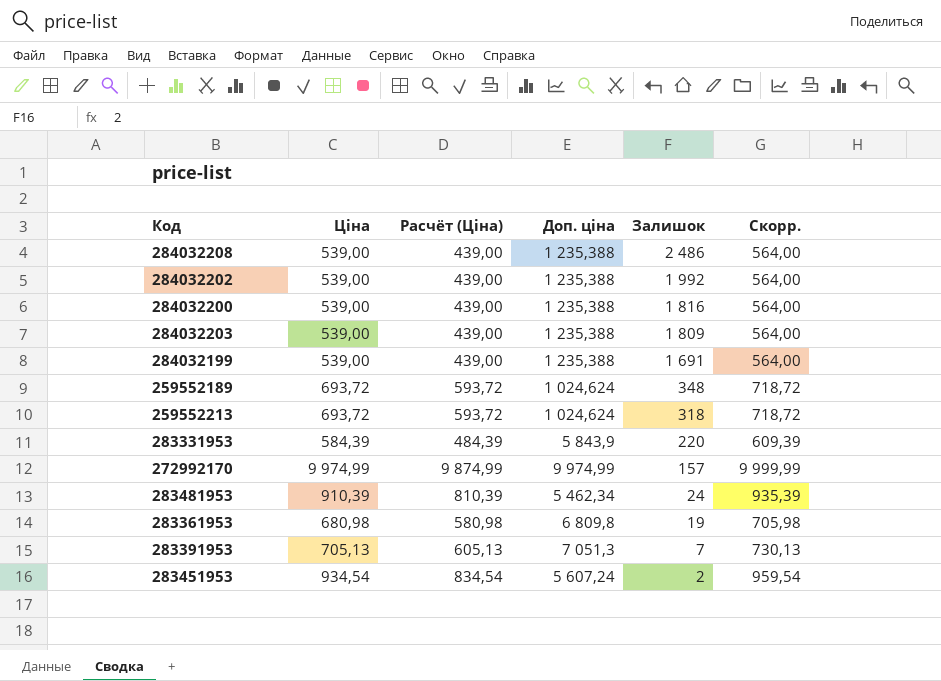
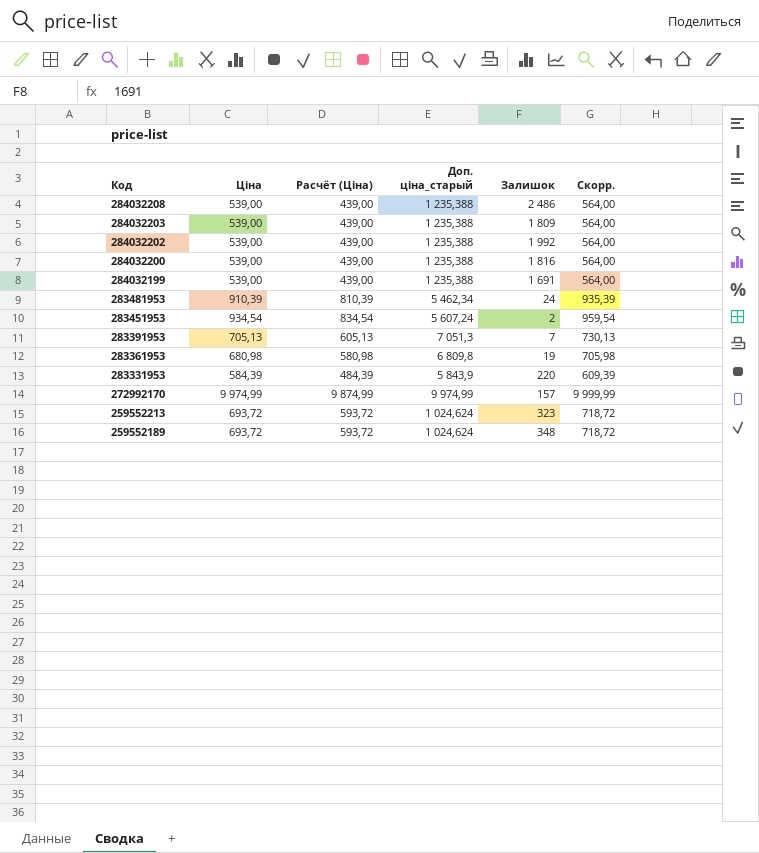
row order: Залишок descending -> Код descending
column name: Доп. ціна -> Доп. ціна_старый
259552213 | Залишок: 318 -> 323

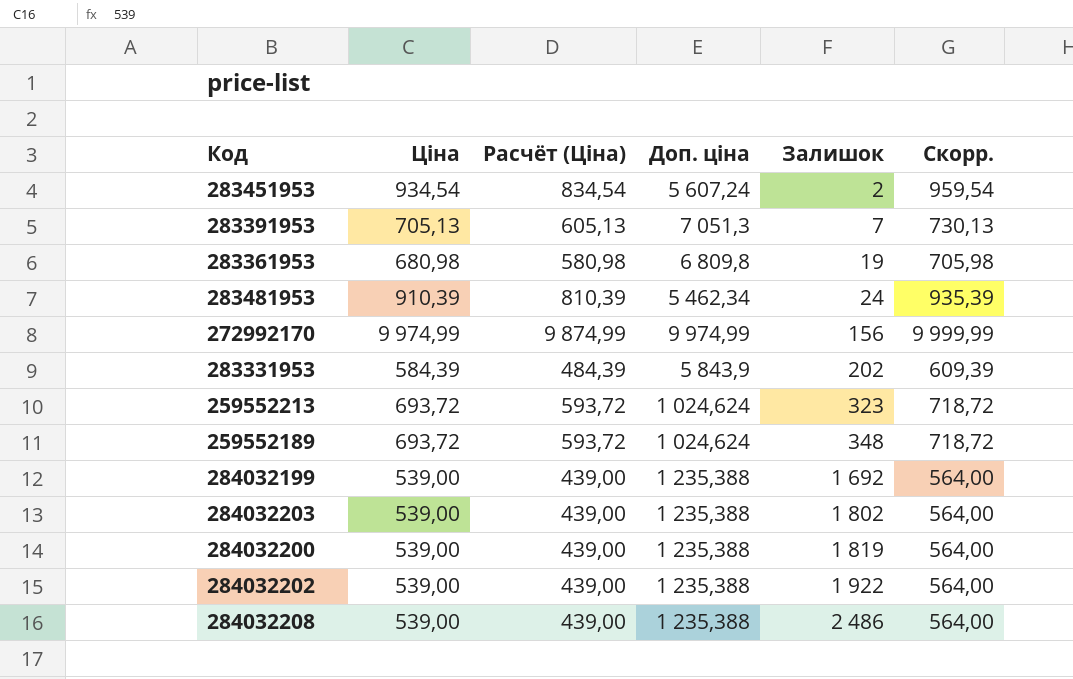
row order: Код descending -> Залишок ascending
column name: Доп. ціна_старый -> Доп. ціна
272992170 | Залишок: 157 -> 156
283331953 | Залишок: 220 -> 202
284032199 | Залишок: 1 691 -> 1 692
284032203 | Залишок: 1 809 -> 1 802
284032200 | Залишок: 1 816 -> 1 819
284032202 | Залишок: 1 992 -> 1 922

